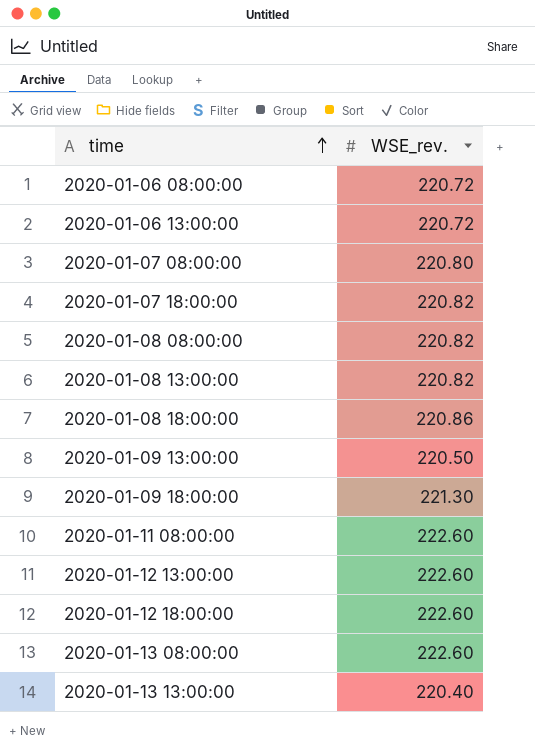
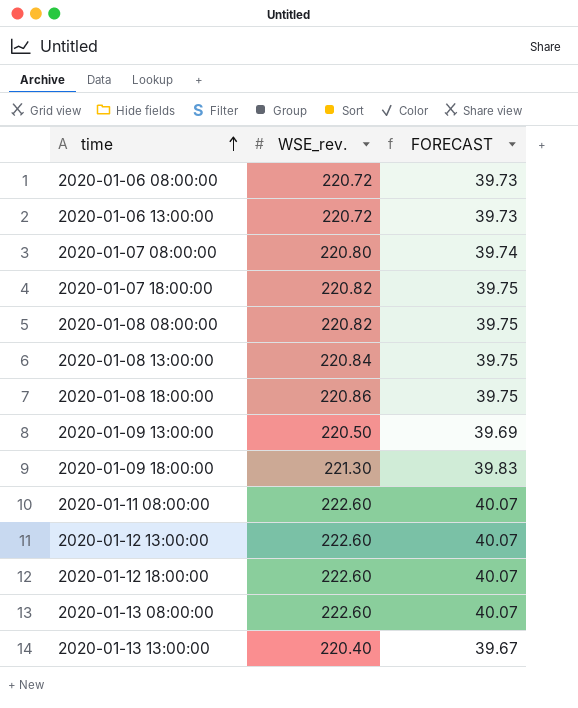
column FORECAST | formula: none -> [WSE_rev.] * 0.18
2020-01-08 13:00:00 | WSE_rev.: 220.82 -> 220.84

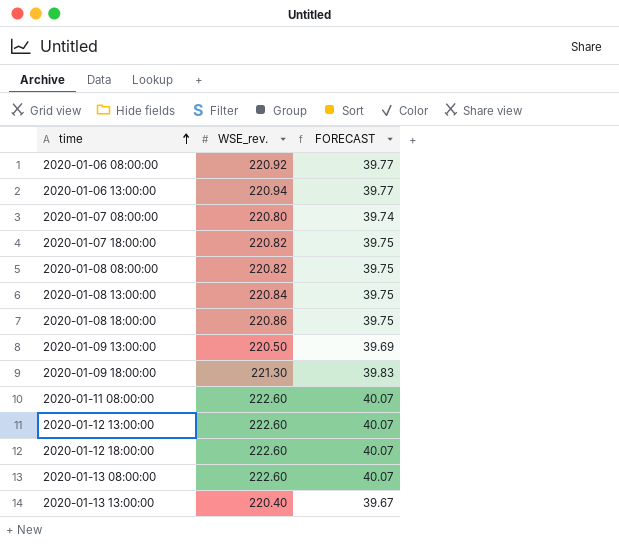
2020-01-06 08:00:00 | WSE_rev.: 220.72 -> 220.92
2020-01-06 08:00:00 | FORECAST: 39.73 -> 39.77
2020-01-06 13:00:00 | WSE_rev.: 220.72 -> 220.94
2020-01-06 13:00:00 | FORECAST: 39.73 -> 39.77

